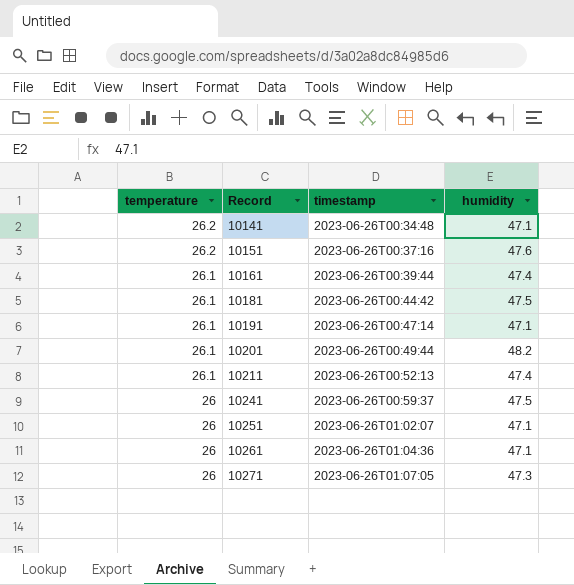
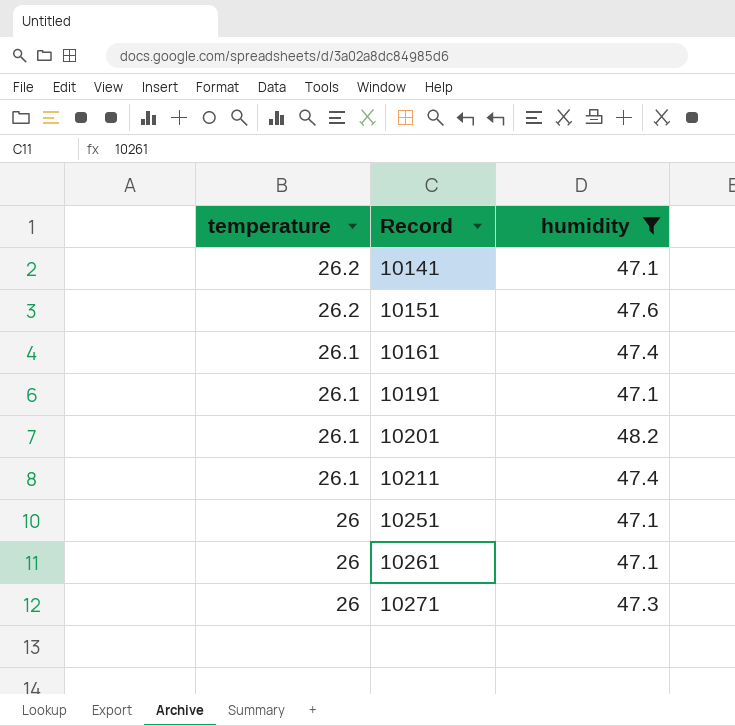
filter: none -> humidity != 47.5
column timestamp | position: 3 -> none

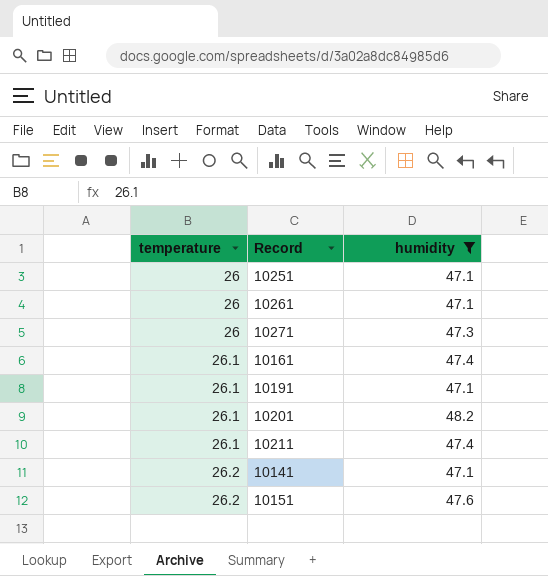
row order: temperature descending -> temperature ascending

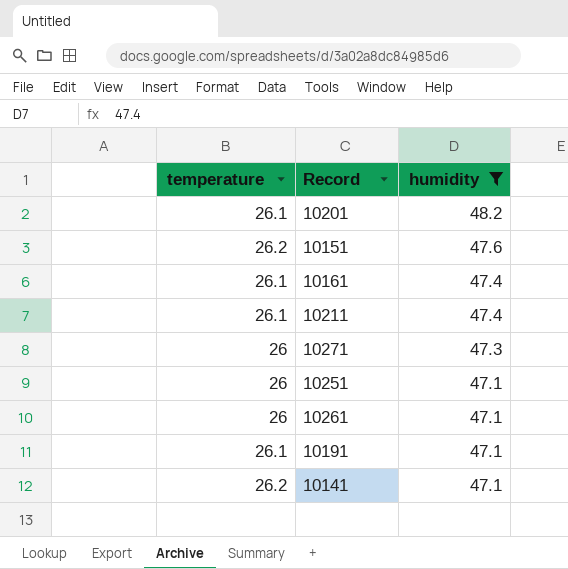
row order: temperature ascending -> humidity descending

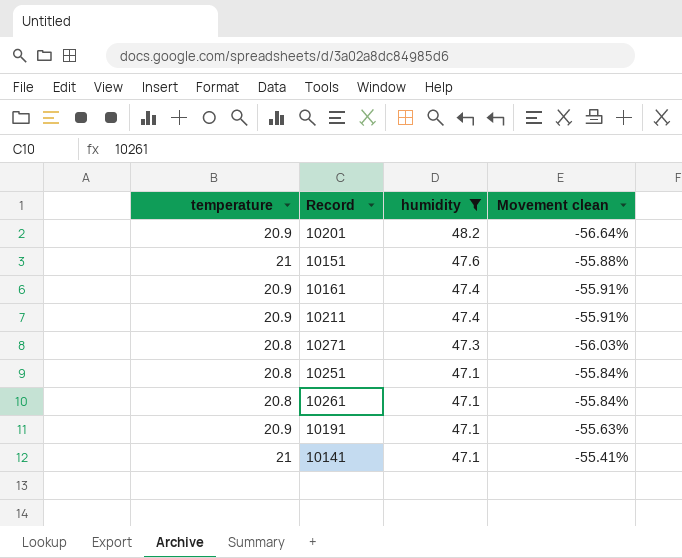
column Movement clean | formula: none -> ([temperature] - [humidity]) / [humidity]
10201 | temperature: 26.1 -> 20.9
10151 | temperature: 26.2 -> 21
10161 | temperature: 26.1 -> 20.9
10211 | temperature: 26.1 -> 20.9
10271 | temperature: 26 -> 20.8
10251 | temperature: 26 -> 20.8
10261 | temperature: 26 -> 20.8
10191 | temperature: 26.1 -> 20.9
10141 | temperature: 26.2 -> 21

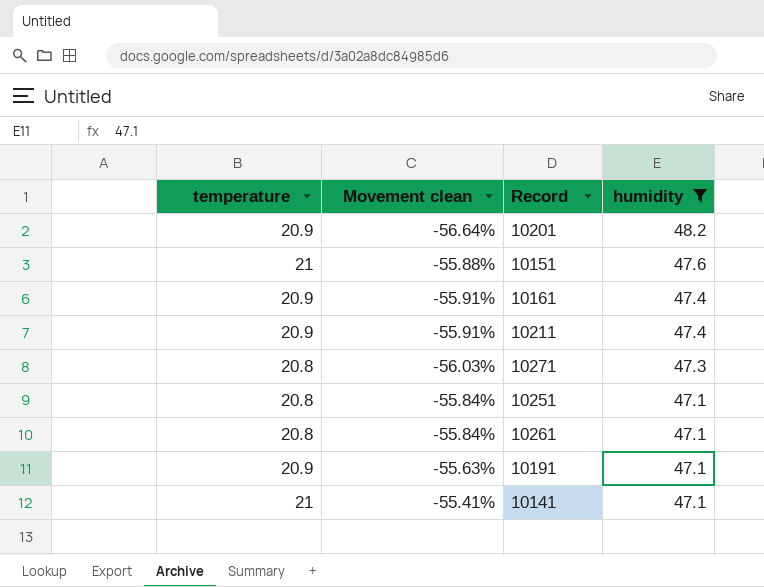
column Movement clean | position: 4 -> 2

